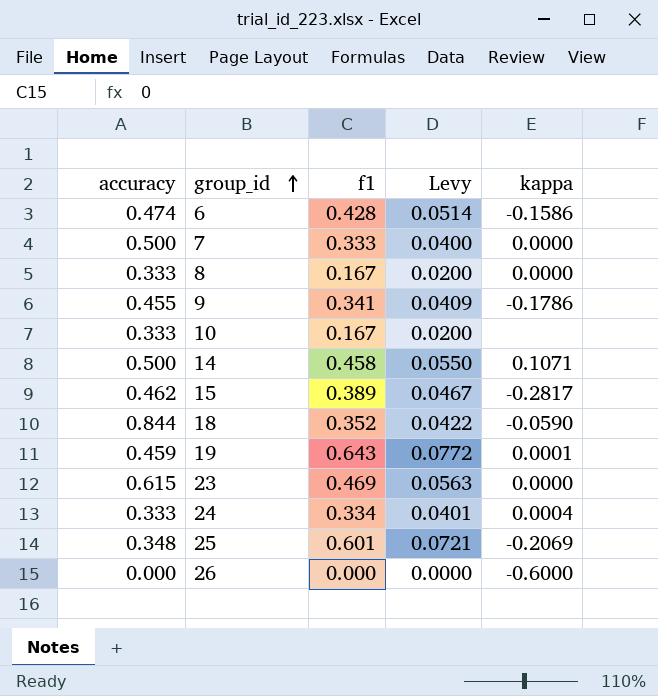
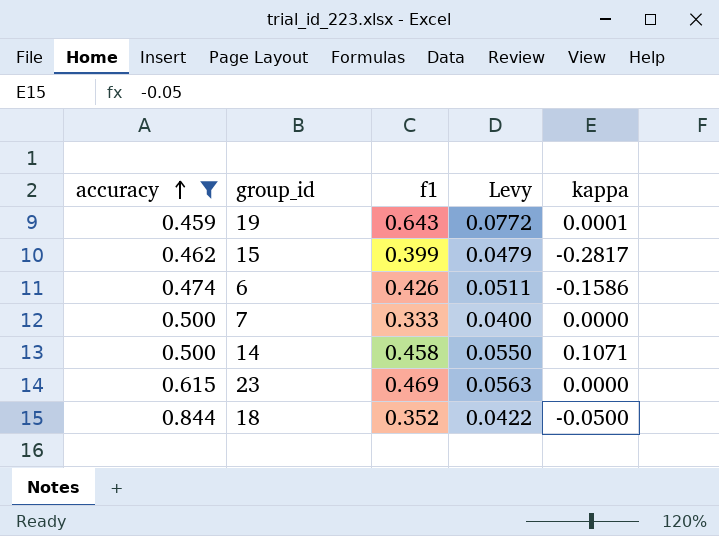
filter: none -> accuracy >= 0.459
row order: group_id ascending -> accuracy ascending
15 | f1: 0.389 -> 0.399
15 | Levy: 0.0467 -> 0.0479
6 | f1: 0.428 -> 0.426
6 | Levy: 0.0514 -> 0.0511
18 | kappa: -0.0590 -> -0.0500

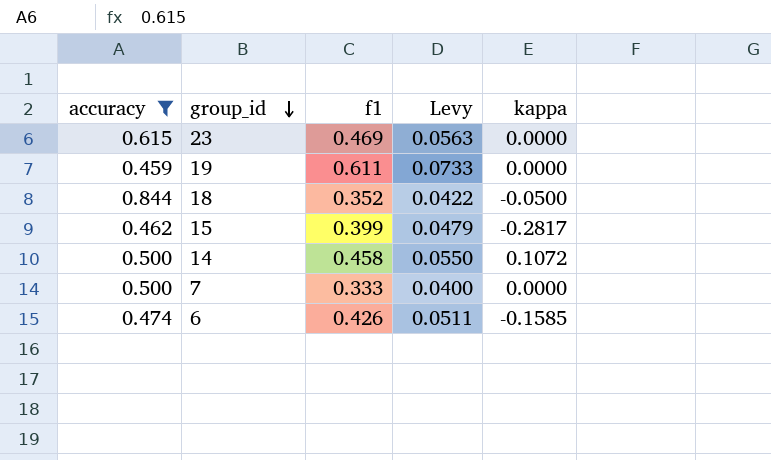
row order: accuracy ascending -> group_id descending
19 | f1: 0.643 -> 0.611
19 | Levy: 0.0772 -> 0.0733
19 | kappa: 0.0001 -> 0.0000
14 | kappa: 0.1071 -> 0.1072
6 | kappa: -0.1586 -> -0.1585

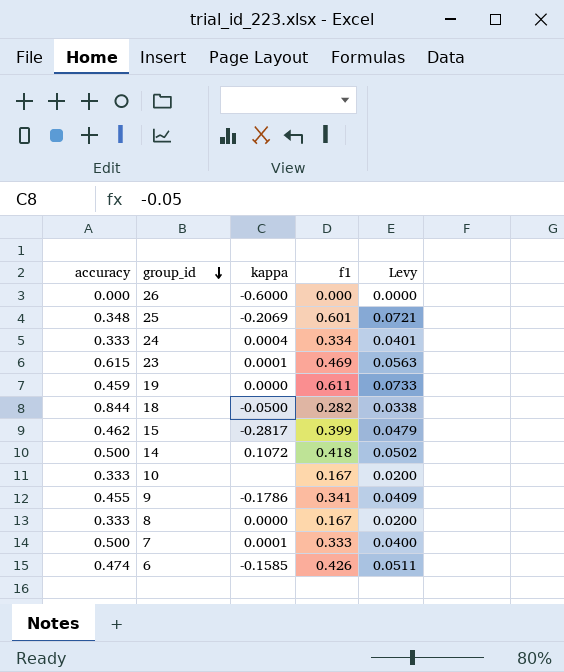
filter: accuracy >= 0.459 -> none
column kappa | position: 5 -> 3
23 | kappa: 0.0000 -> 0.0001
18 | f1: 0.352 -> 0.282
18 | Levy: 0.0422 -> 0.0338
14 | f1: 0.458 -> 0.418
14 | Levy: 0.0550 -> 0.0502
7 | kappa: 0.0000 -> 0.0001

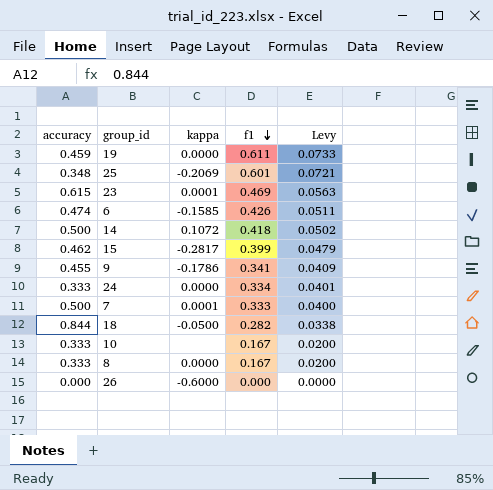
row order: group_id descending -> f1 descending
24 | kappa: 0.0004 -> 0.0000

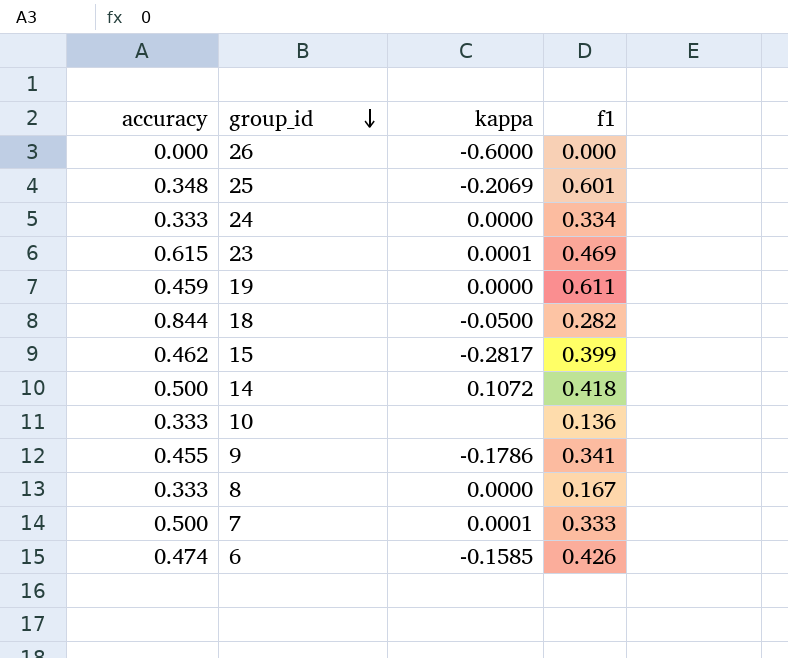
row order: f1 descending -> group_id descending
column Levy | formula: [f1] * 0.12 -> none
10 | f1: 0.167 -> 0.136

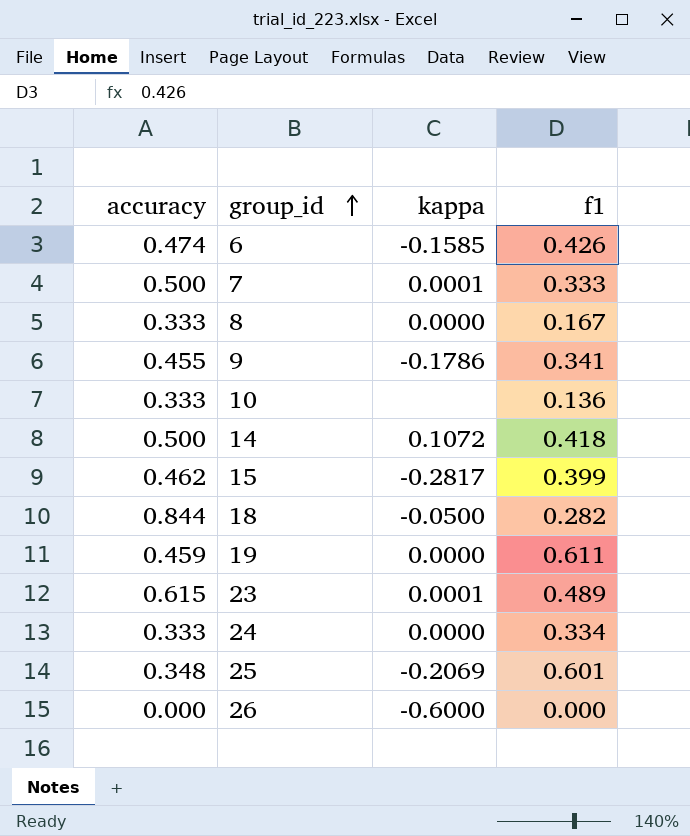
row order: group_id descending -> group_id ascending
23 | f1: 0.469 -> 0.489

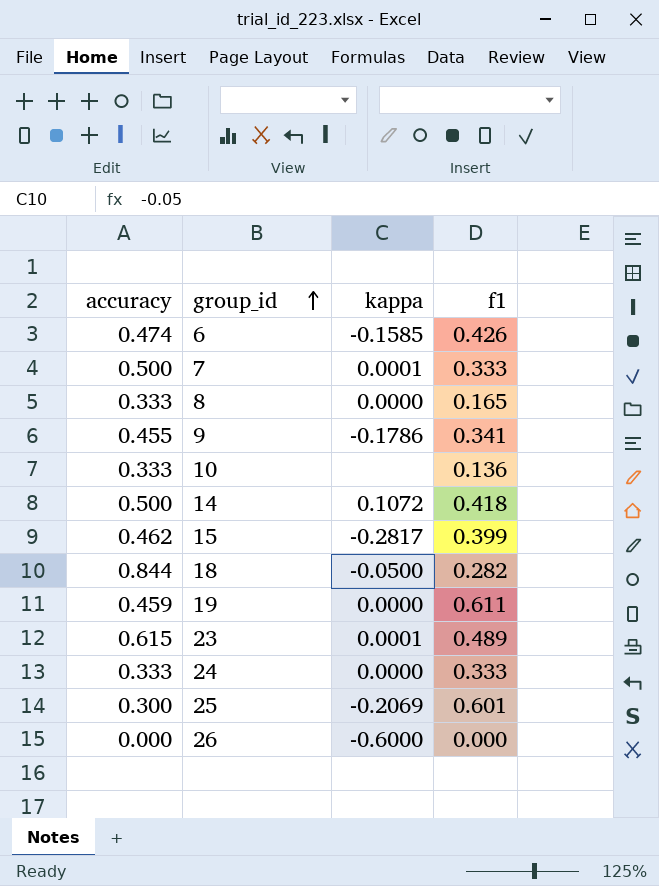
8 | f1: 0.167 -> 0.165
24 | f1: 0.334 -> 0.333
25 | accuracy: 0.348 -> 0.300

